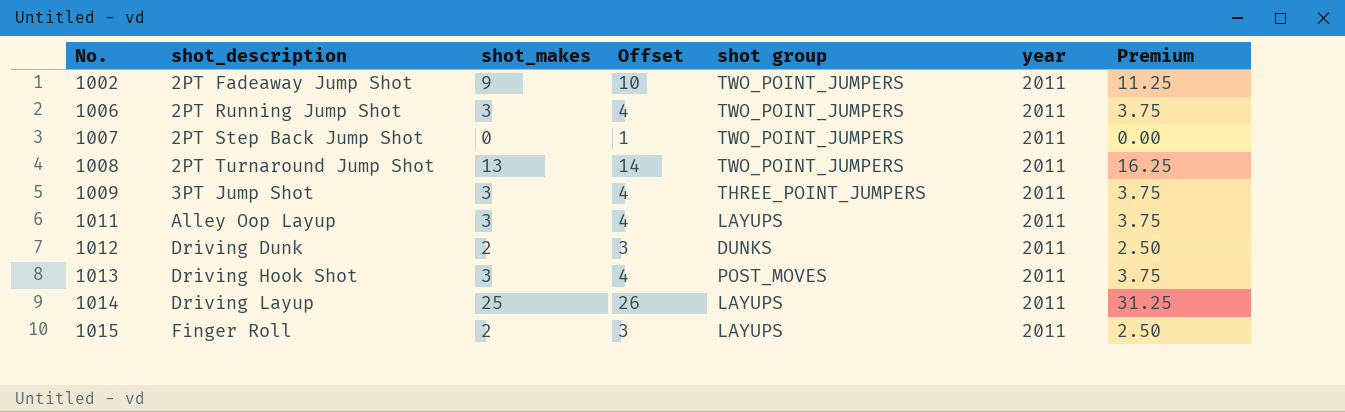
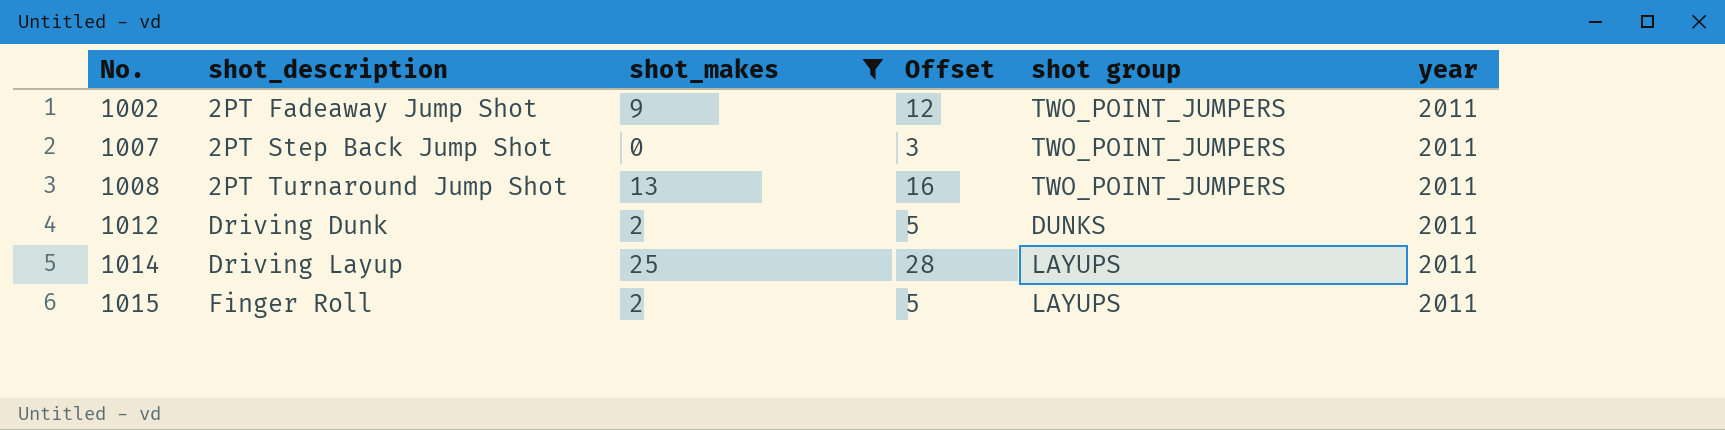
filter: none -> shot_makes != 3
column Premium | formula: [shot_makes] * 1.25 -> none
column Offset | formula: [shot_makes] + 1 -> [shot_makes] + 3

